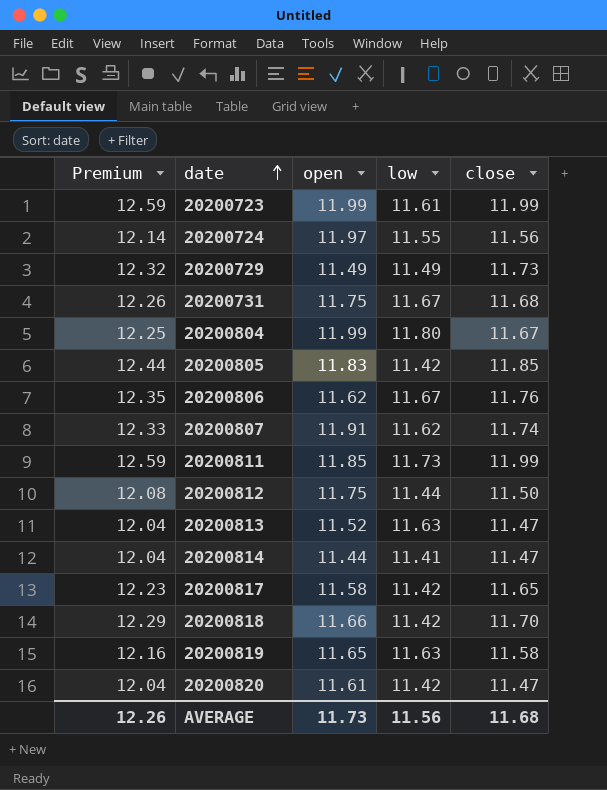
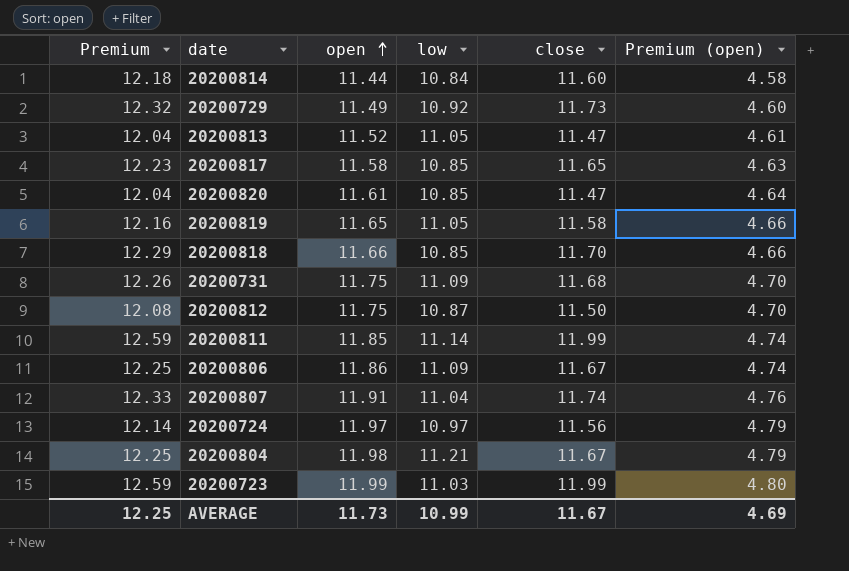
row order: date ascending -> open ascending
column Premium (open) | formula: none -> [open] * 0.4
row 20200805: 12.44 | 11.83 | 11.42 | 11.85 -> none
20200814 | Premium: 12.04 -> 12.18
20200814 | low: 11.41 -> 10.84
20200814 | close: 11.47 -> 11.60
20200729 | low: 11.49 -> 10.92
20200813 | low: 11.63 -> 11.05
20200817 | low: 11.42 -> 10.85
20200820 | low: 11.42 -> 10.85
20200819 | low: 11.63 -> 11.05
20200818 | low: 11.42 -> 10.85
20200731 | low: 11.67 -> 11.09
20200812 | low: 11.44 -> 10.87
20200811 | low: 11.73 -> 11.14
20200806 | Premium: 12.35 -> 12.25
20200806 | open: 11.62 -> 11.86
20200806 | low: 11.67 -> 11.09
20200806 | close: 11.76 -> 11.67
20200807 | low: 11.62 -> 11.04
20200724 | low: 11.55 -> 10.97
20200804 | open: 11.99 -> 11.98
20200804 | low: 11.80 -> 11.21
20200723 | low: 11.61 -> 11.03
AVERAGE | Premium: 12.26 -> 12.25
AVERAGE | low: 11.56 -> 10.99
AVERAGE | close: 11.68 -> 11.67

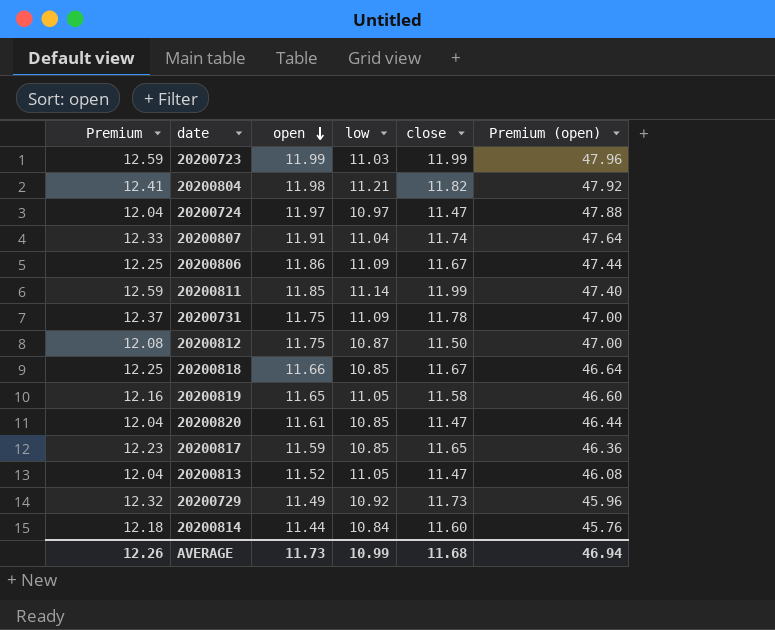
row order: open ascending -> open descending
column Premium (open) | formula: [open] * 0.4 -> [open] * 4
20200804 | Premium: 12.25 -> 12.41
20200804 | close: 11.67 -> 11.82
20200724 | Premium: 12.14 -> 12.04
20200724 | close: 11.56 -> 11.47
20200731 | Premium: 12.26 -> 12.37
20200731 | close: 11.68 -> 11.78
20200818 | Premium: 12.29 -> 12.25
20200818 | close: 11.70 -> 11.67
20200817 | open: 11.58 -> 11.59
AVERAGE | Premium: 12.25 -> 12.26
AVERAGE | close: 11.67 -> 11.68
AVERAGE | Premium (open): 4.69 -> 46.94

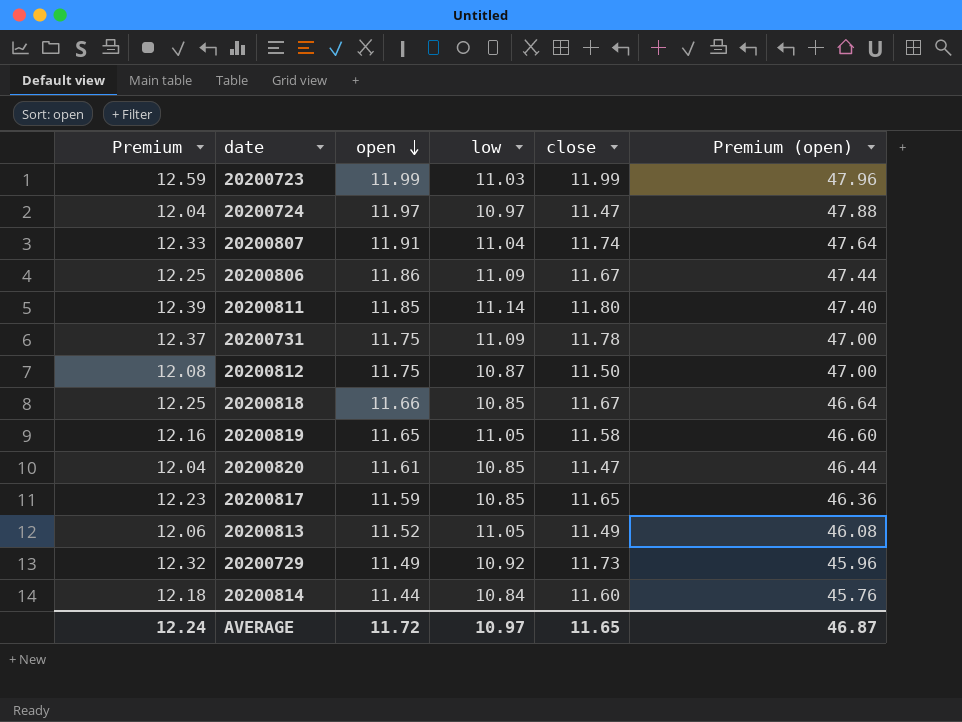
row 20200804: 12.41 | 11.98 | 11.21 | 11.82 | 47.92 -> none
20200811 | Premium: 12.59 -> 12.39
20200811 | close: 11.99 -> 11.80
20200813 | Premium: 12.04 -> 12.06
20200813 | close: 11.47 -> 11.49
AVERAGE | Premium: 12.26 -> 12.24
AVERAGE | open: 11.73 -> 11.72
AVERAGE | low: 10.99 -> 10.97
AVERAGE | close: 11.68 -> 11.65
AVERAGE | Premium (open): 46.94 -> 46.87

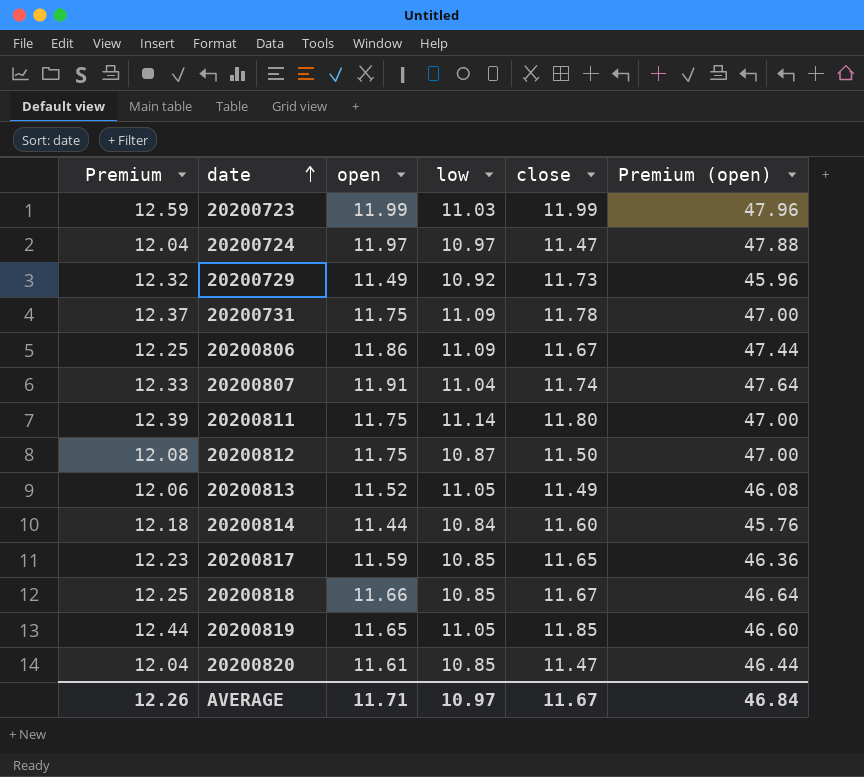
row order: open descending -> date ascending
20200811 | open: 11.85 -> 11.75
20200811 | Premium (open): 47.40 -> 47.00
20200819 | Premium: 12.16 -> 12.44
20200819 | close: 11.58 -> 11.85
AVERAGE | Premium: 12.24 -> 12.26
AVERAGE | open: 11.72 -> 11.71
AVERAGE | close: 11.65 -> 11.67
AVERAGE | Premium (open): 46.87 -> 46.84

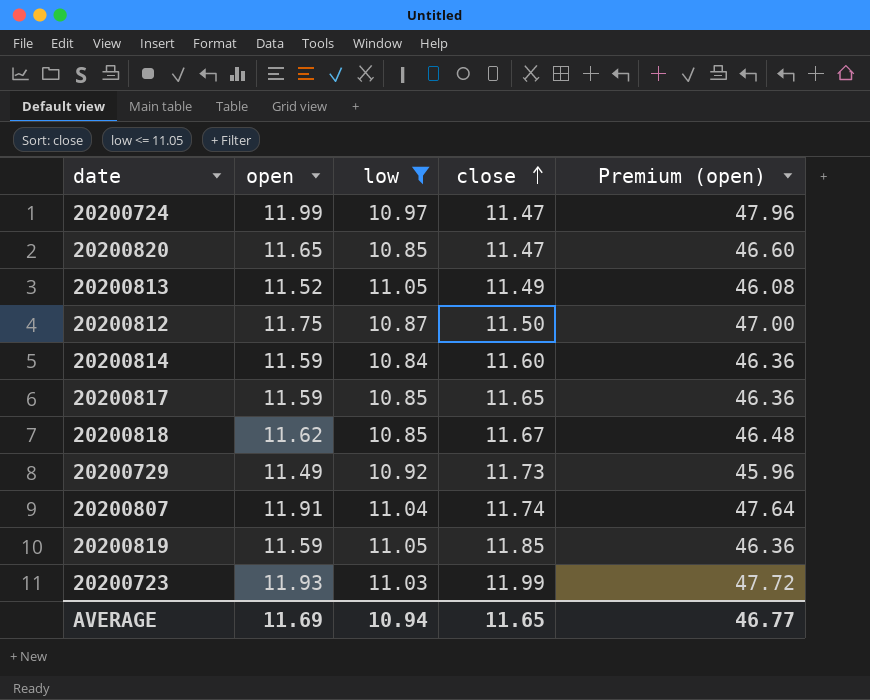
filter: none -> low <= 11.05
row order: date ascending -> close ascending
column Premium | formula: [close] * 1.05 -> none
20200724 | open: 11.97 -> 11.99
20200724 | Premium (open): 47.88 -> 47.96
20200820 | open: 11.61 -> 11.65
20200820 | Premium (open): 46.44 -> 46.60
20200814 | open: 11.44 -> 11.59
20200814 | Premium (open): 45.76 -> 46.36
20200818 | open: 11.66 -> 11.62
20200818 | Premium (open): 46.64 -> 46.48
20200819 | open: 11.65 -> 11.59
20200819 | Premium (open): 46.60 -> 46.36
20200723 | open: 11.99 -> 11.93
20200723 | Premium (open): 47.96 -> 47.72
AVERAGE | open: 11.71 -> 11.69
AVERAGE | low: 10.97 -> 10.94
AVERAGE | close: 11.67 -> 11.65
AVERAGE | Premium (open): 46.84 -> 46.77

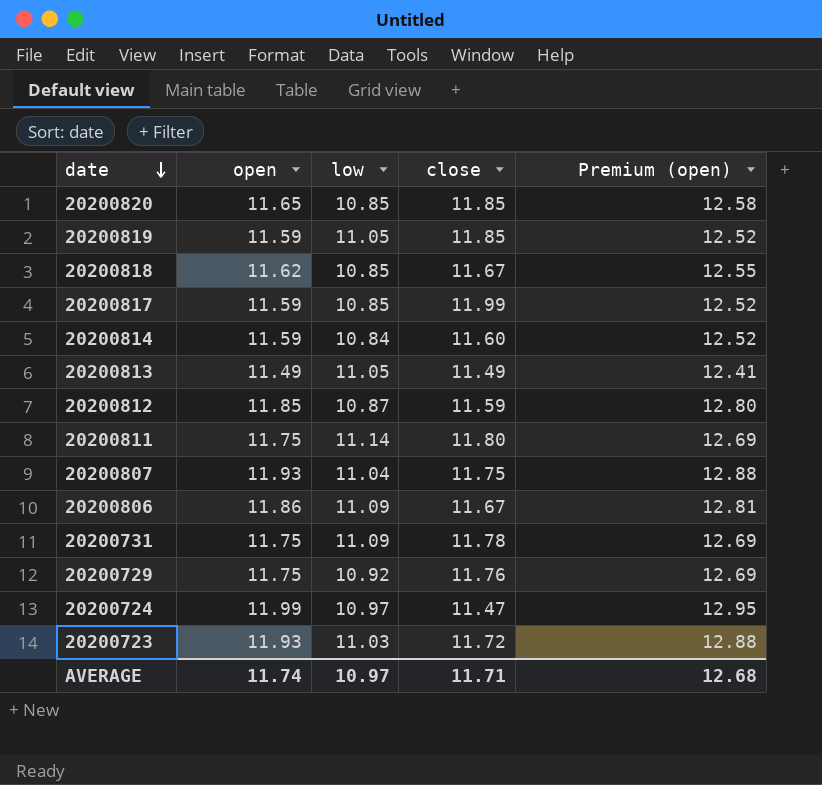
filter: low <= 11.05 -> none
row order: close ascending -> date descending
column Premium (open) | formula: [open] * 4 -> [open] * 1.08
20200820 | close: 11.47 -> 11.85
20200817 | close: 11.65 -> 11.99
20200813 | open: 11.52 -> 11.49
20200812 | open: 11.75 -> 11.85
20200812 | close: 11.50 -> 11.59
20200807 | open: 11.91 -> 11.93
20200807 | close: 11.74 -> 11.75
20200729 | open: 11.49 -> 11.75
20200729 | close: 11.73 -> 11.76
20200723 | close: 11.99 -> 11.72
AVERAGE | open: 11.69 -> 11.74
AVERAGE | low: 10.94 -> 10.97
AVERAGE | close: 11.65 -> 11.71
AVERAGE | Premium (open): 46.77 -> 12.68

